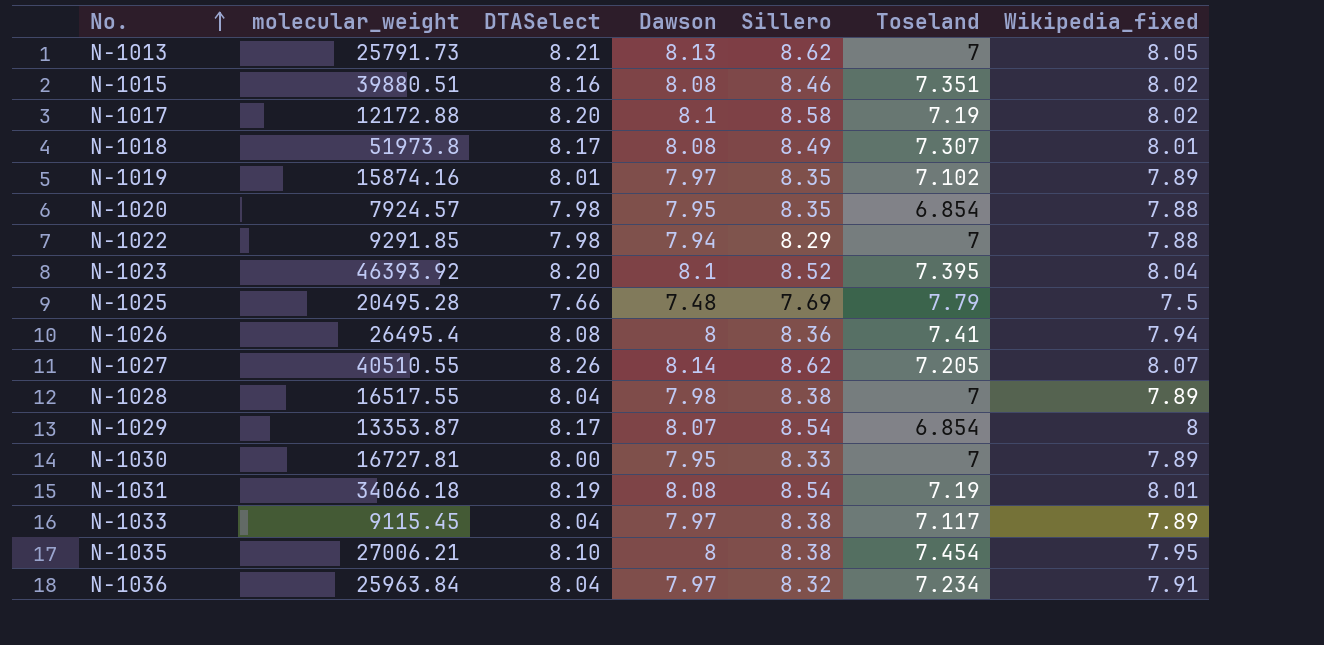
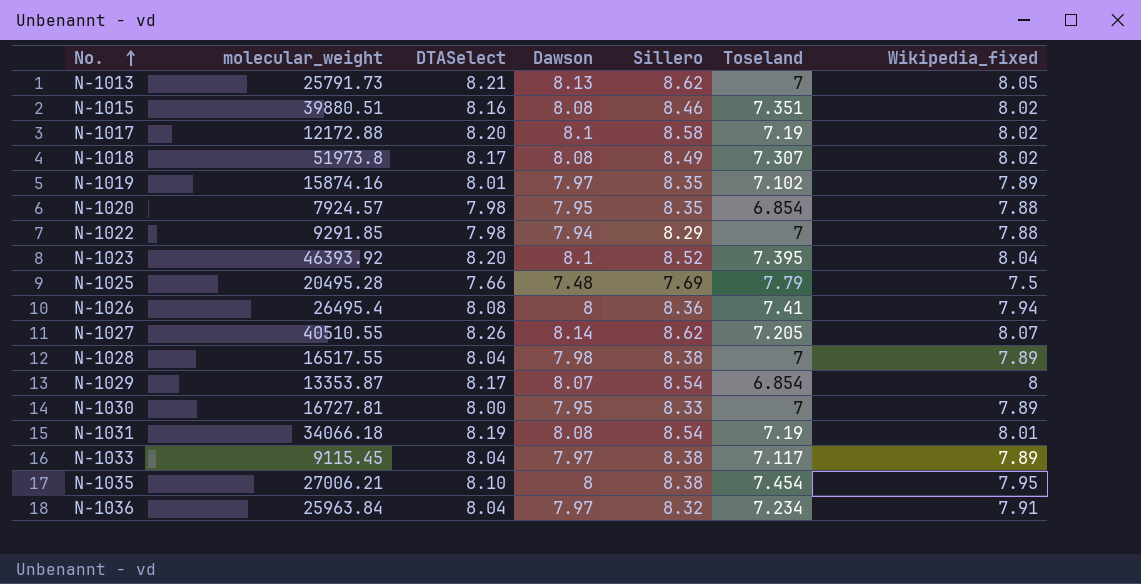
N-1018 | Wikipedia_fixed: 8.01 -> 8.02

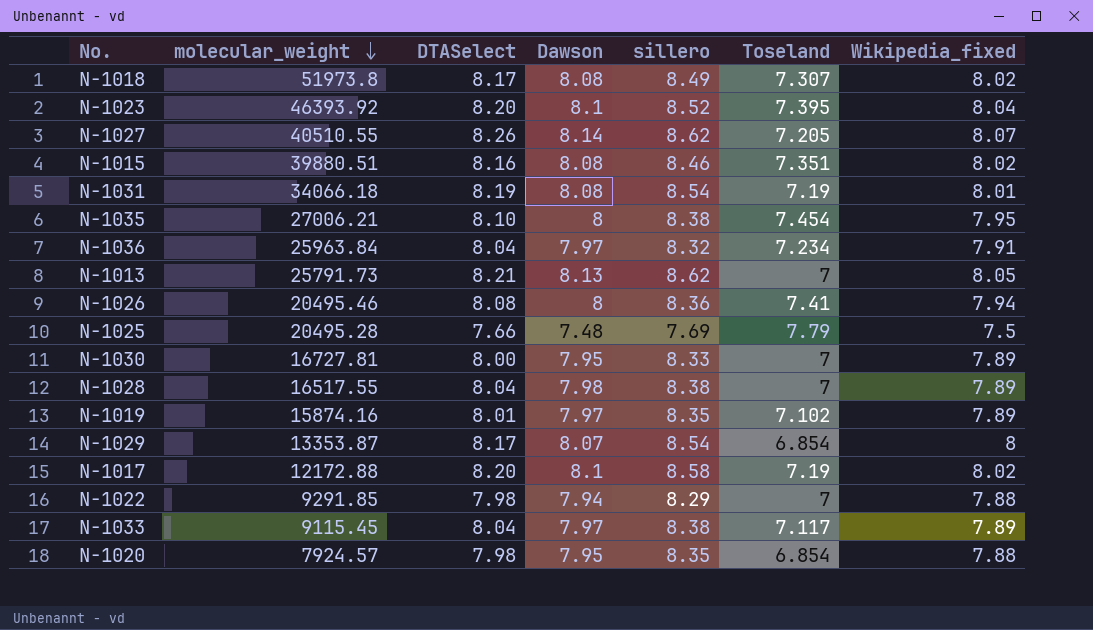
row order: No. ascending -> molecular_weight descending
column name: Sillero -> sillero
N-1026 | molecular_weight: 26495.4 -> 20495.46

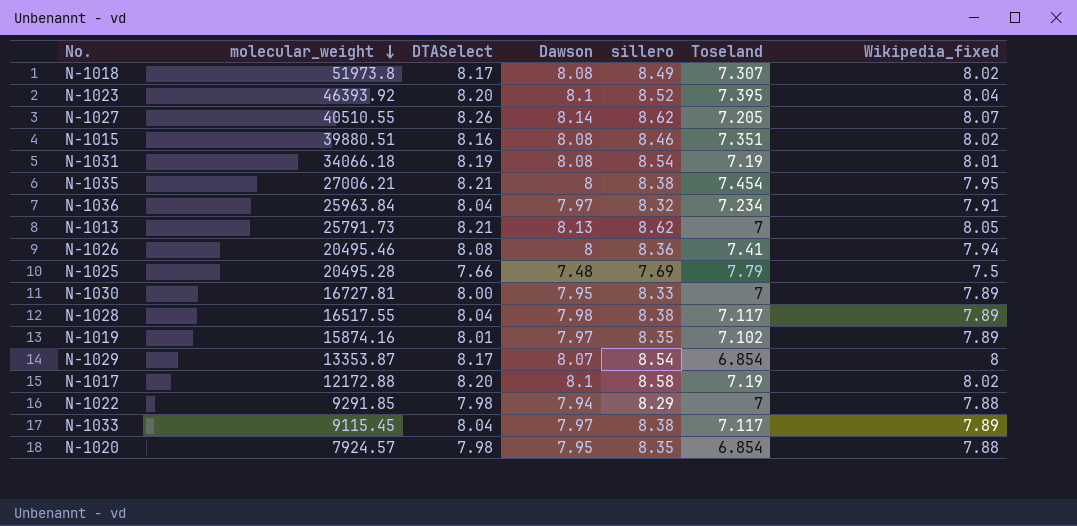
N-1035 | DTASelect: 8.10 -> 8.21
N-1028 | Toseland: 7 -> 7.117

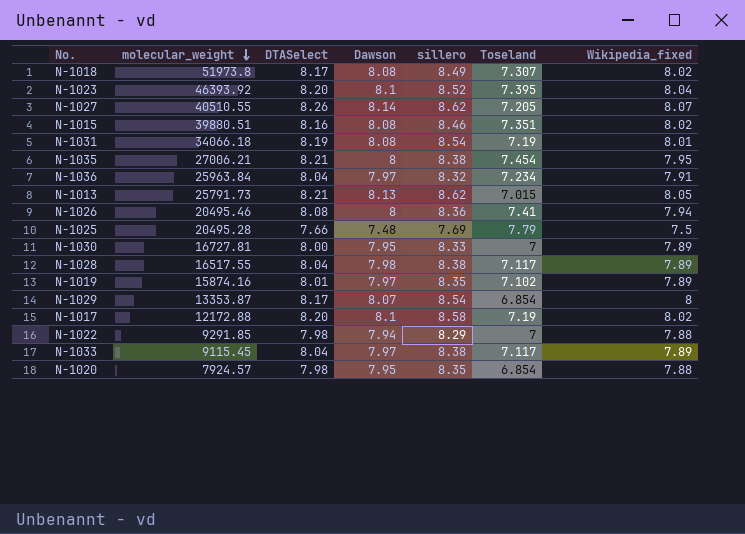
N-1013 | Toseland: 7 -> 7.015

